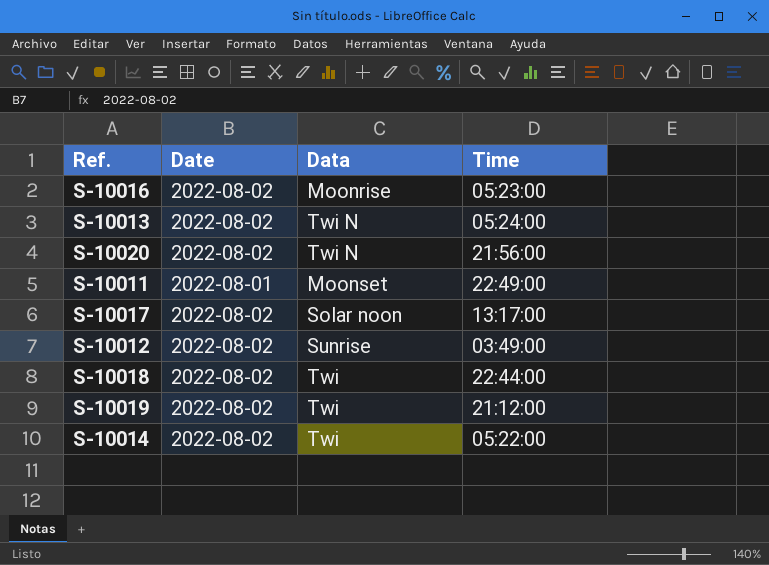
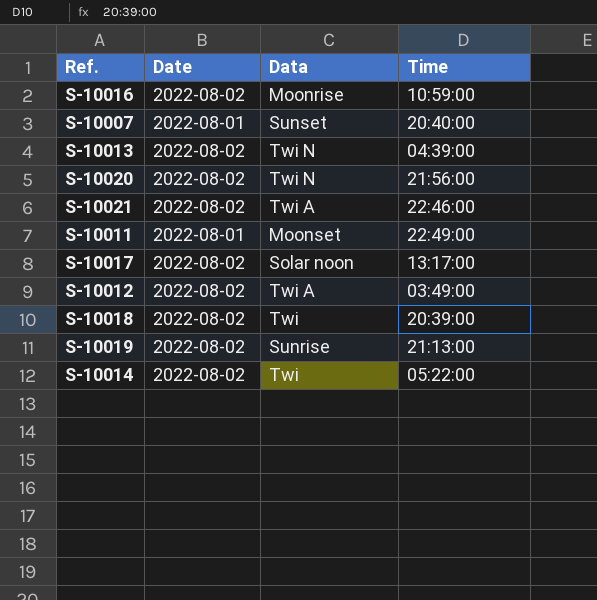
S-10016 | Time: 05:23:00 -> 10:59:00
row S-10007: none -> 2022-08-01 | Sunset | 20:40:00
S-10013 | Time: 05:24:00 -> 04:39:00
row S-10021: none -> 2022-08-02 | Twi A | 22:46:00
S-10012 | Data: Sunrise -> Twi A
S-10018 | Time: 22:44:00 -> 20:39:00
S-10019 | Data: Twi -> Sunrise
S-10019 | Time: 21:12:00 -> 21:13:00

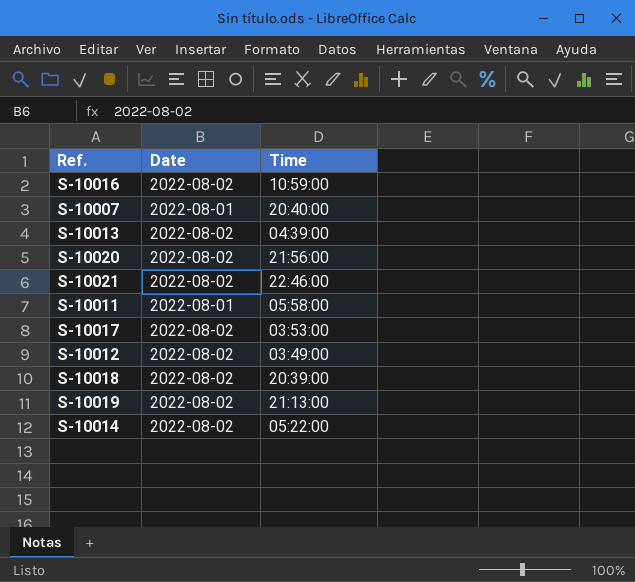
column Data | position: 3 -> none
S-10011 | Time: 22:49:00 -> 05:58:00
S-10017 | Time: 13:17:00 -> 03:53:00

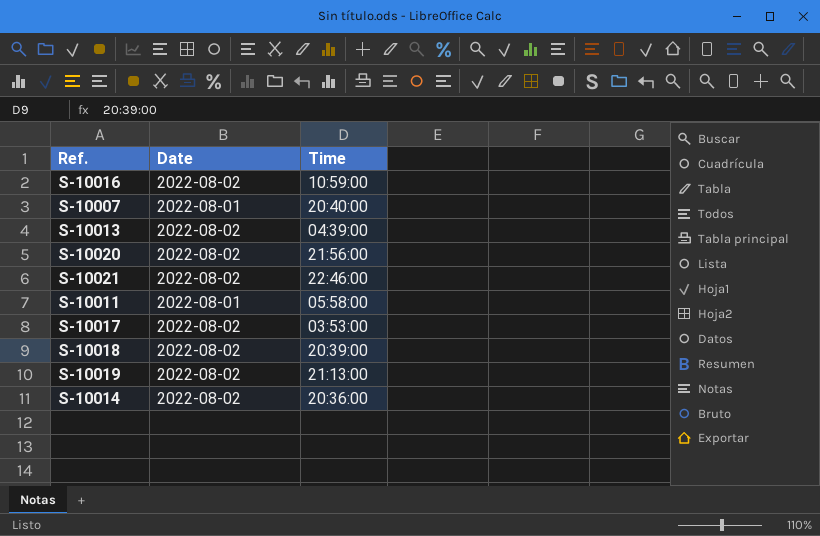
row S-10012: 2022-08-02 | 03:49:00 -> none
S-10014 | Time: 05:22:00 -> 20:36:00

